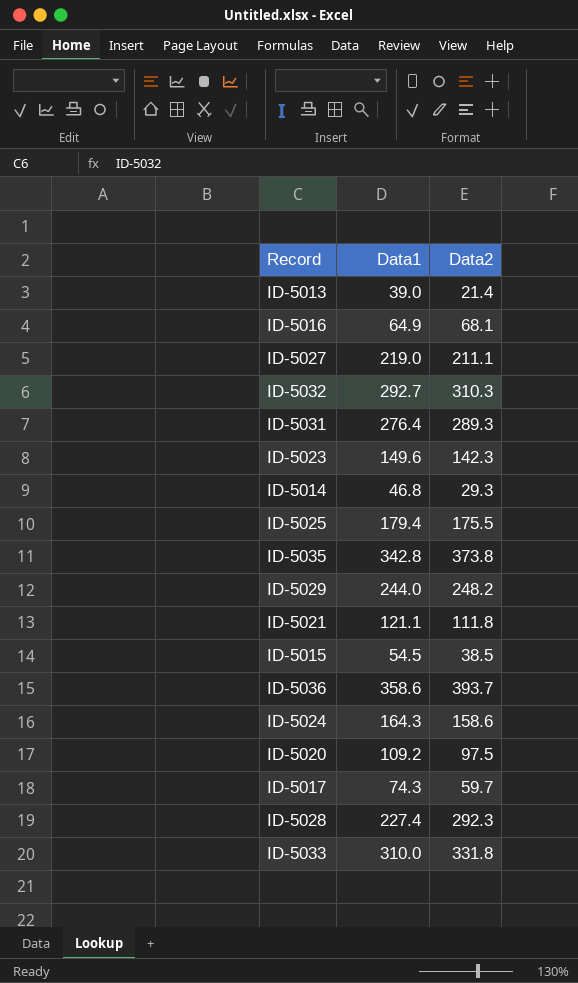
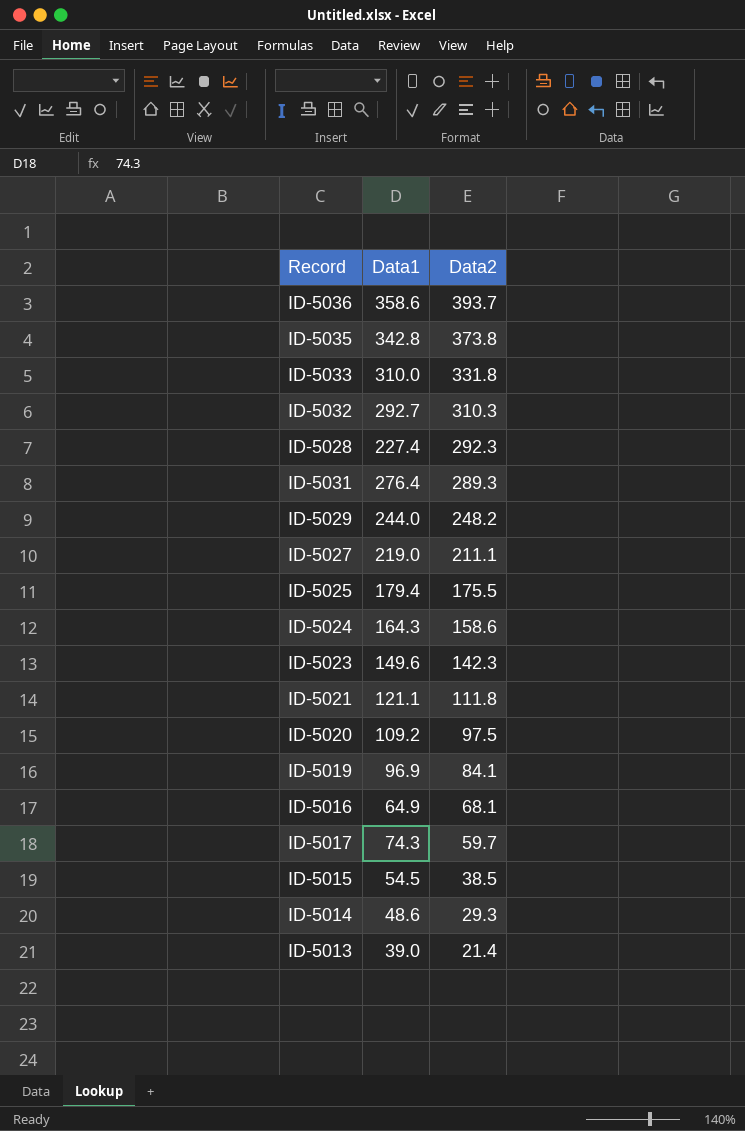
row order: none -> Data2 descending
row ID-5019: none -> 96.9 | 84.1
ID-5014 | Data1: 46.8 -> 48.6

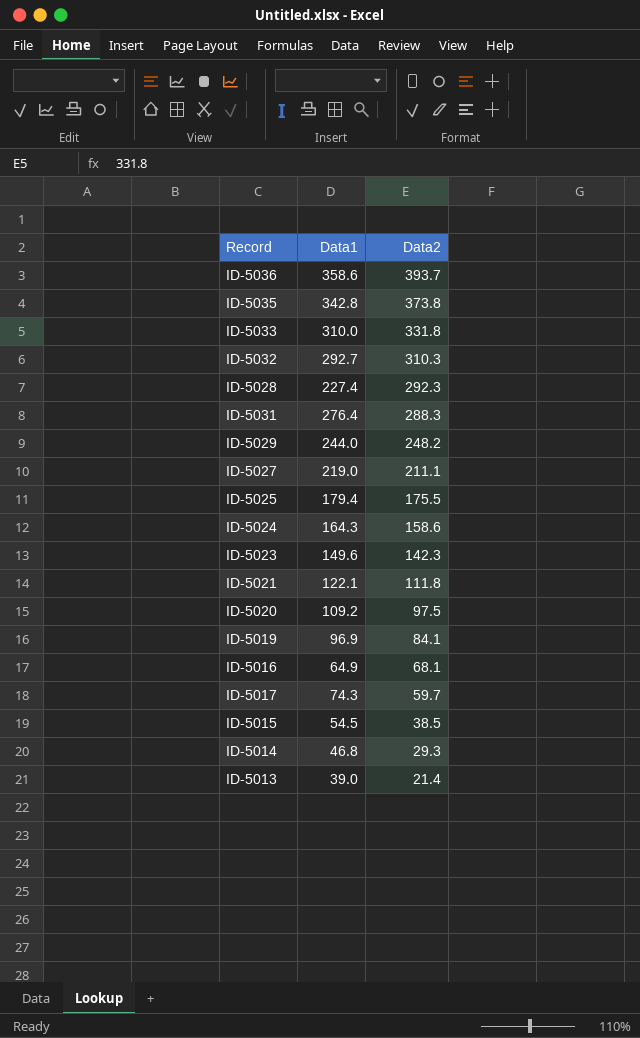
ID-5031 | Data2: 289.3 -> 288.3
ID-5021 | Data1: 121.1 -> 122.1
ID-5014 | Data1: 48.6 -> 46.8

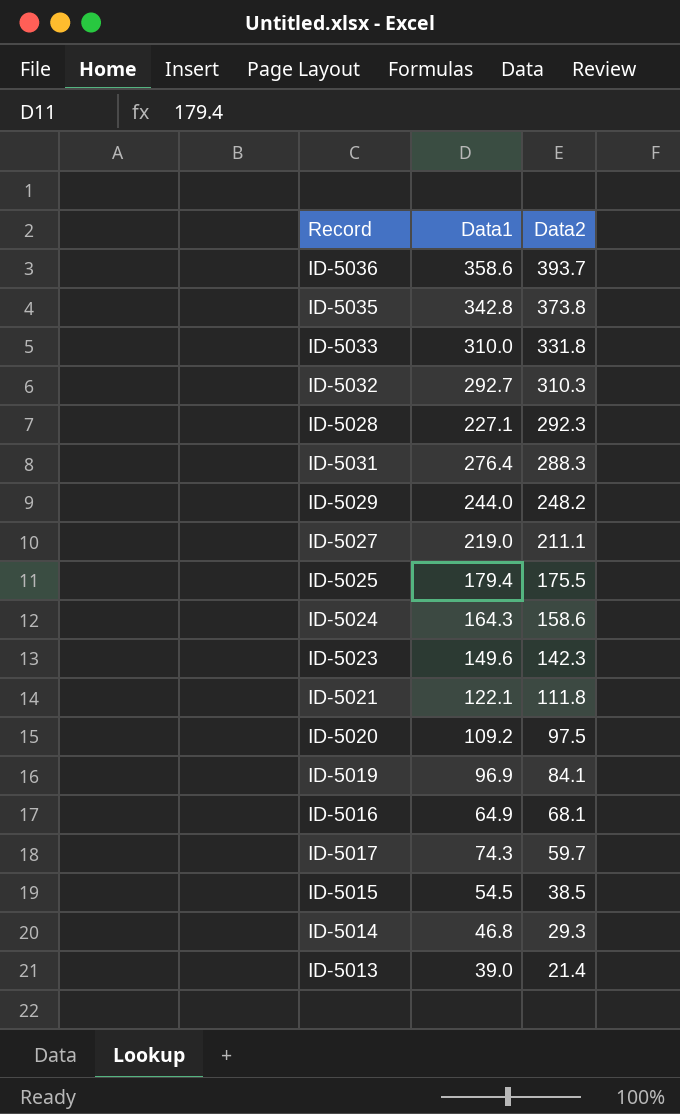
ID-5028 | Data1: 227.4 -> 227.1

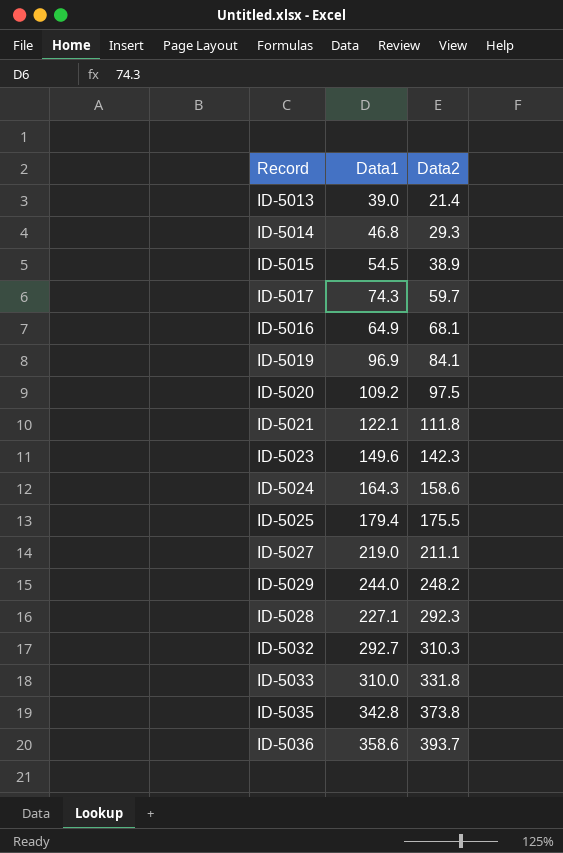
row order: Data2 descending -> Data2 ascending
row ID-5031: 276.4 | 288.3 -> none
ID-5015 | Data2: 38.5 -> 38.9

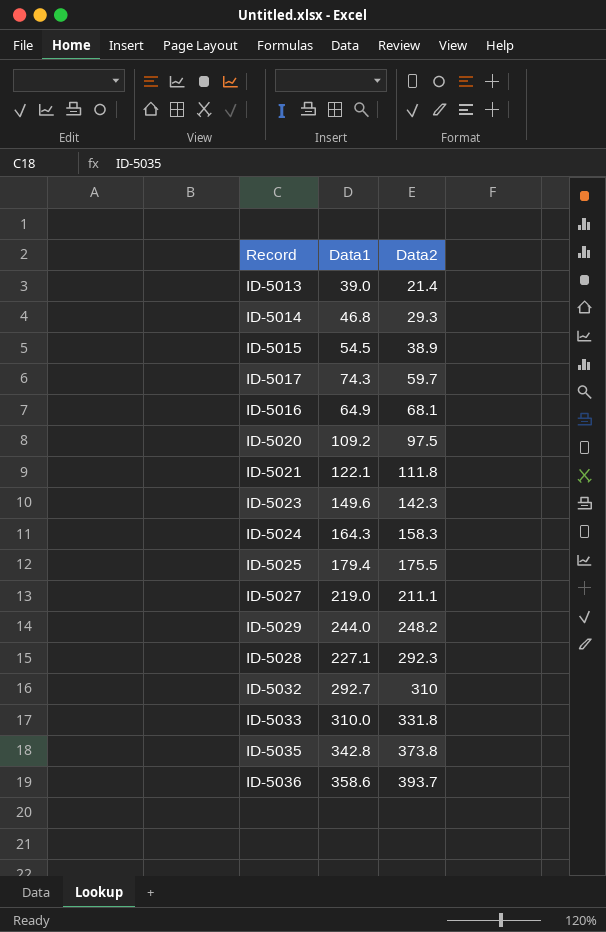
row ID-5019: 96.9 | 84.1 -> none
ID-5024 | Data2: 158.6 -> 158.3
ID-5032 | Data2: 310.3 -> 310

